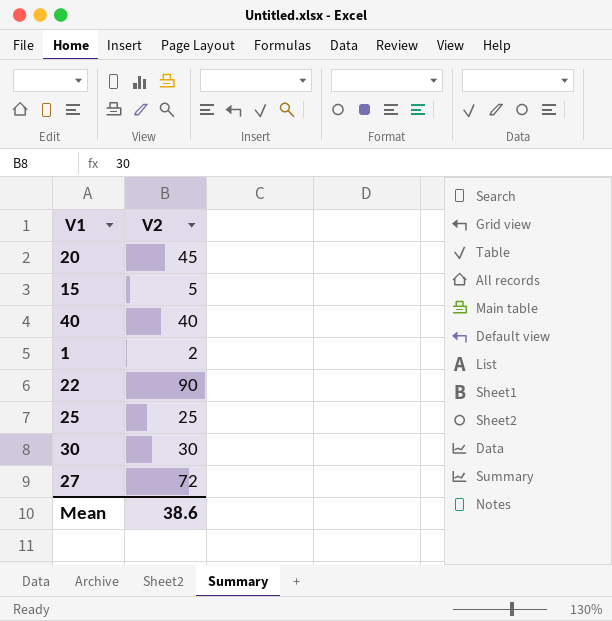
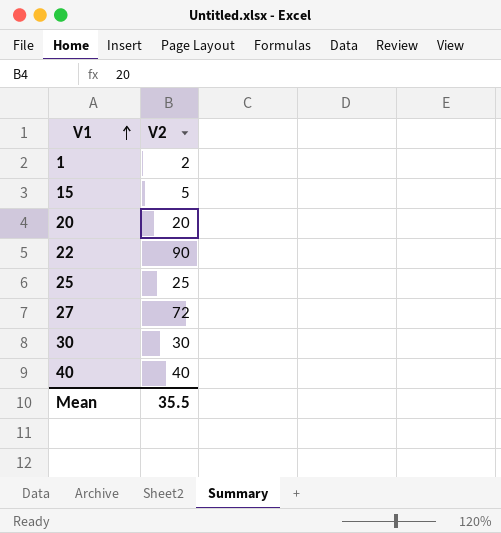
row order: none -> V1 ascending
20 | V2: 45 -> 20
Mean | V2: 38.6 -> 35.5

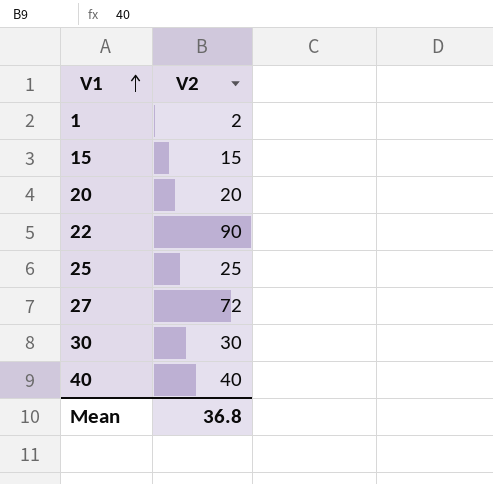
15 | V2: 5 -> 15
Mean | V2: 35.5 -> 36.8

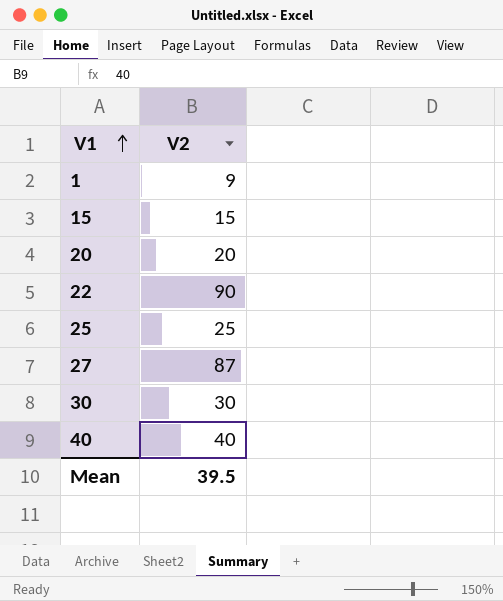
1 | V2: 2 -> 9
27 | V2: 72 -> 87
Mean | V2: 36.8 -> 39.5

